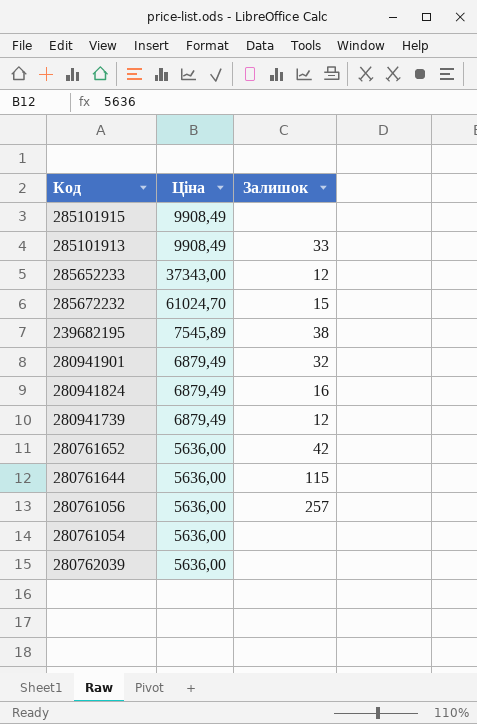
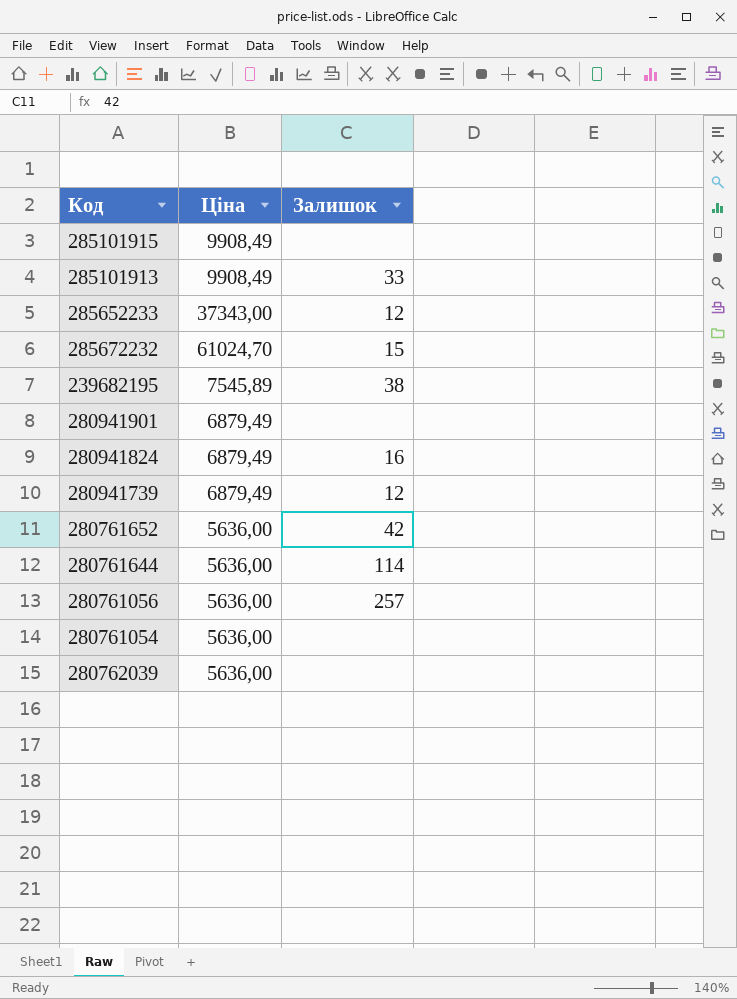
280941901 | Залишок: 32 -> none
280761644 | Залишок: 115 -> 114

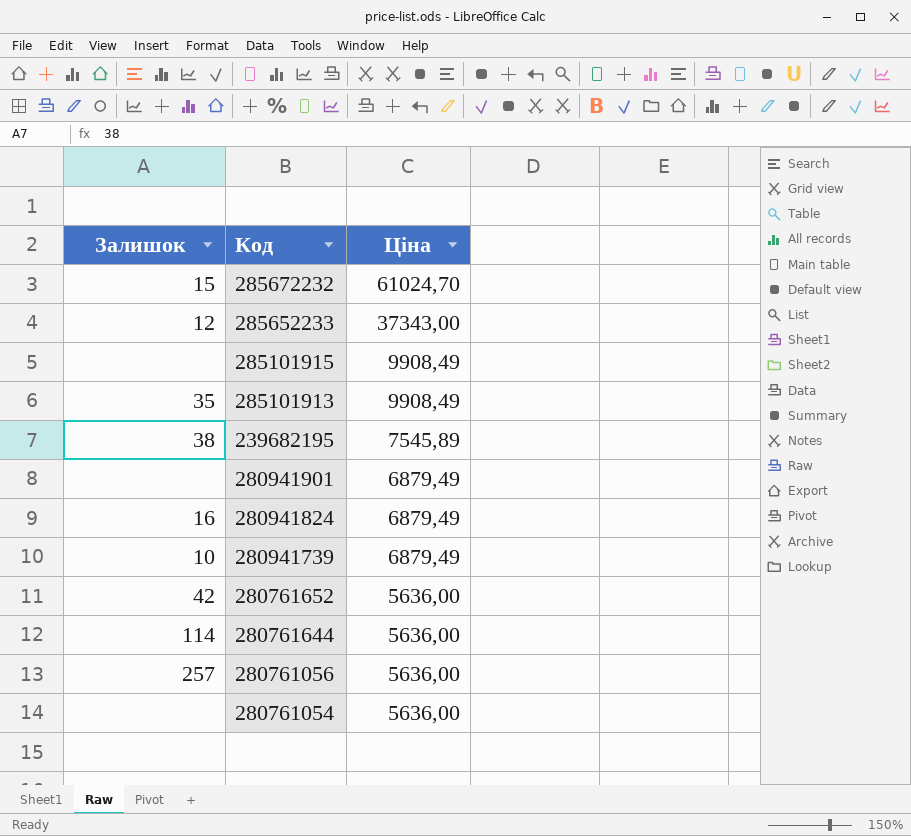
row order: none -> Ціна descending
column Залишок | position: 3 -> 1
row 280762039: 5636,00 | none -> none
285101913 | Залишок: 33 -> 35
280941739 | Залишок: 12 -> 10

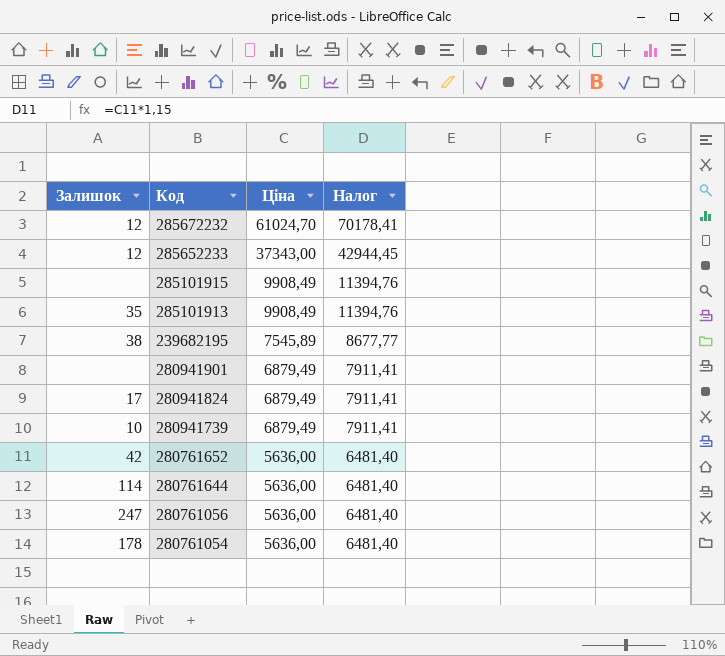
column Налог | formula: none -> [Ціна] * 1,15
285672232 | Залишок: 15 -> 12
280941824 | Залишок: 16 -> 17
280761056 | Залишок: 257 -> 247
280761054 | Залишок: none -> 178

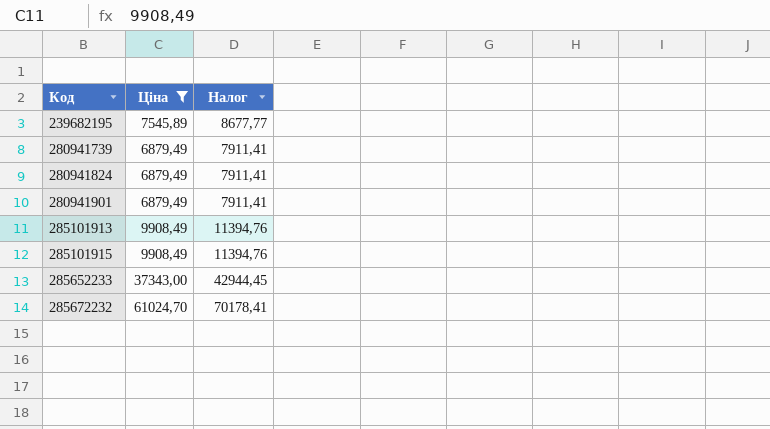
filter: none -> Ціна != 5636,00
row order: Ціна descending -> Код ascending
column Залишок | position: 1 -> none

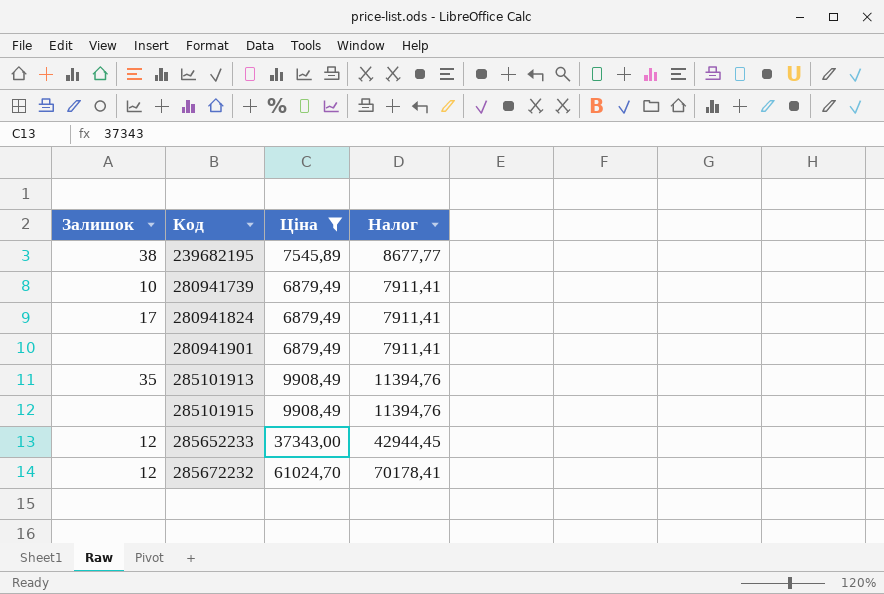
column Залишок | position: none -> 1

